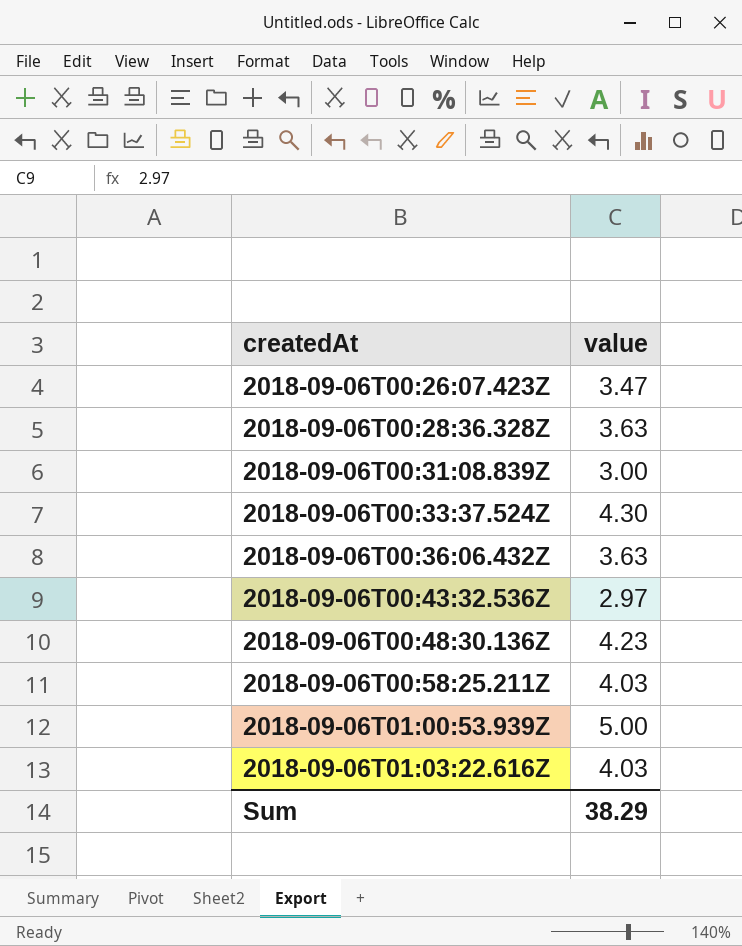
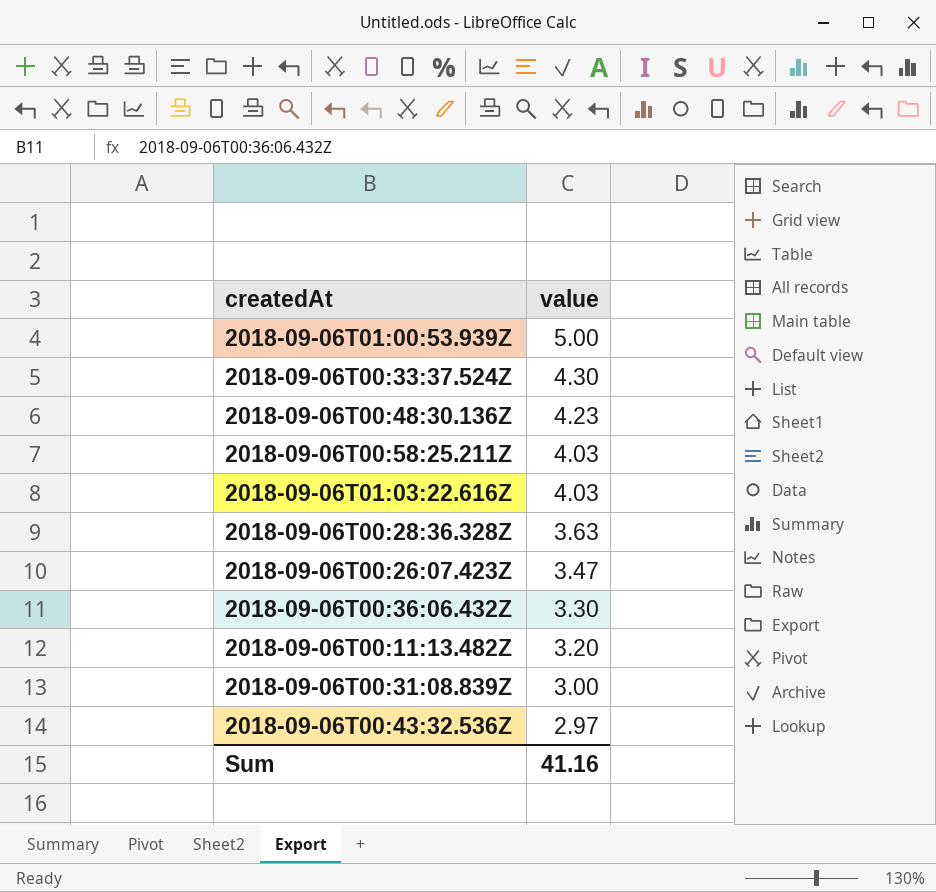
row order: createdAt ascending -> value descending
2018-09-06T00:36:06.432Z | value: 3.63 -> 3.30
row 2018-09-06T00:11:13.482Z: none -> 3.20
Sum | value: 38.29 -> 41.16

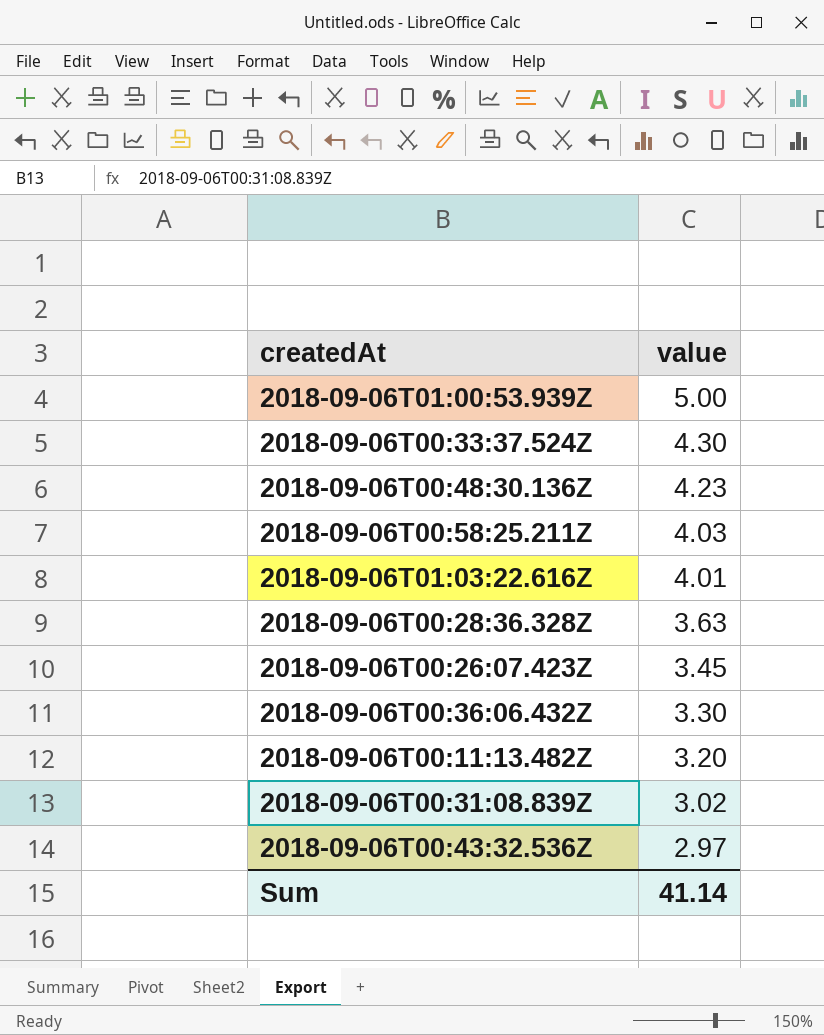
2018-09-06T01:03:22.616Z | value: 4.03 -> 4.01
2018-09-06T00:26:07.423Z | value: 3.47 -> 3.45
2018-09-06T00:31:08.839Z | value: 3.00 -> 3.02
Sum | value: 41.16 -> 41.14

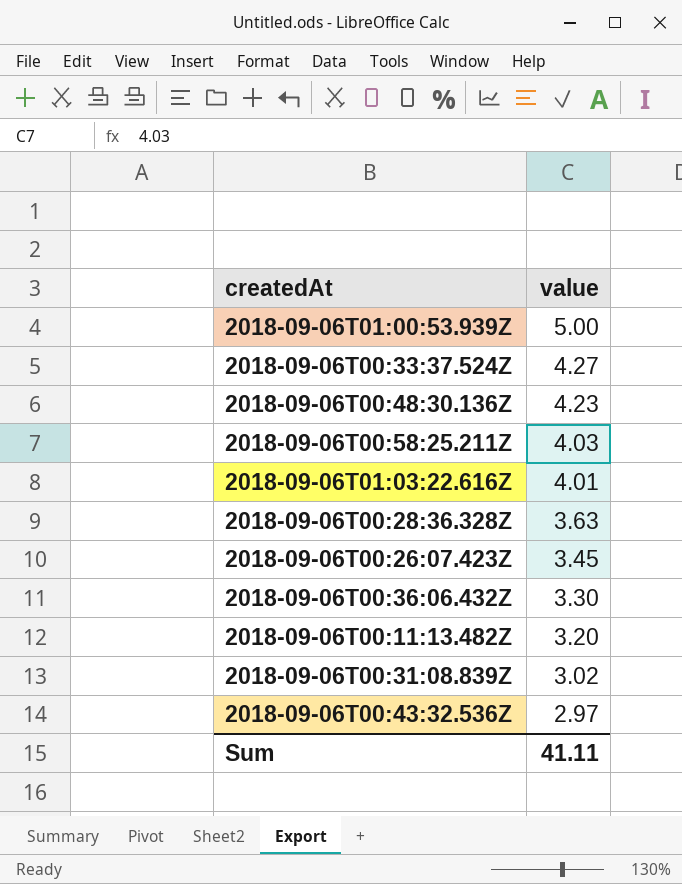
2018-09-06T00:33:37.524Z | value: 4.30 -> 4.27
Sum | value: 41.14 -> 41.11

